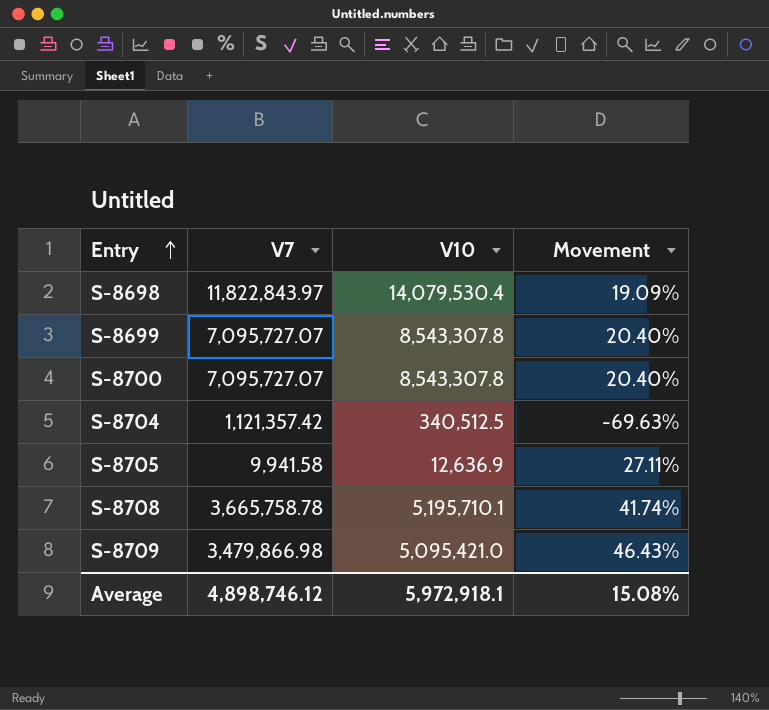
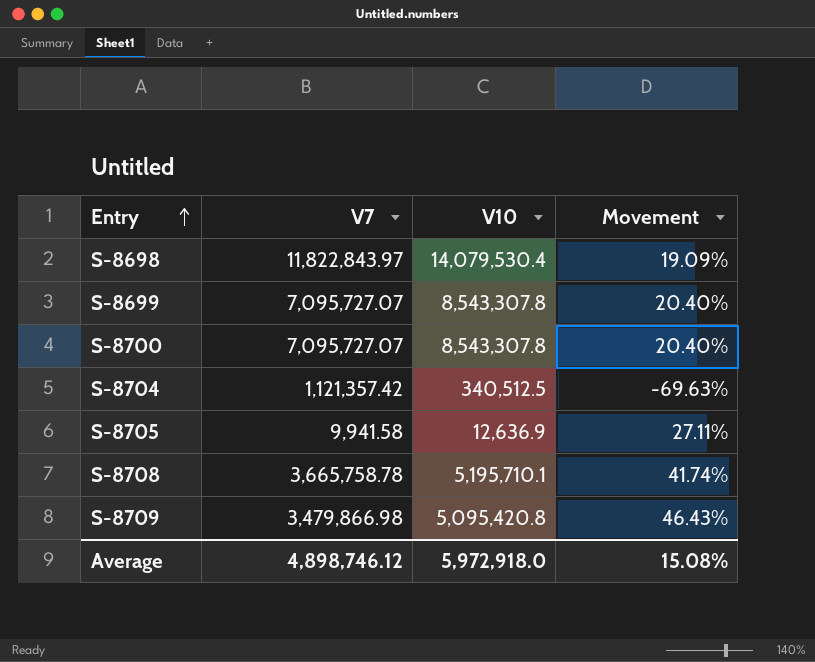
S-8709 | V10: 5,095,421.0 -> 5,095,420.8
Average | V10: 5,972,918.1 -> 5,972,918.0

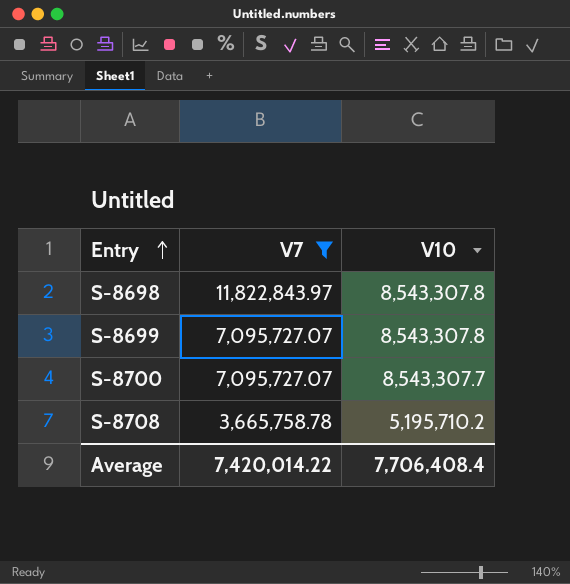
filter: none -> V7 >= 3,665,758.78
column Movement | formula: ([V10] - [V7]) / [V7] -> none
S-8698 | V10: 14,079,530.4 -> 8,543,307.8
S-8700 | V10: 8,543,307.8 -> 8,543,307.7
S-8708 | V10: 5,195,710.1 -> 5,195,710.2
Average | V7: 4,898,746.12 -> 7,420,014.22
Average | V10: 5,972,918.0 -> 7,706,408.4

